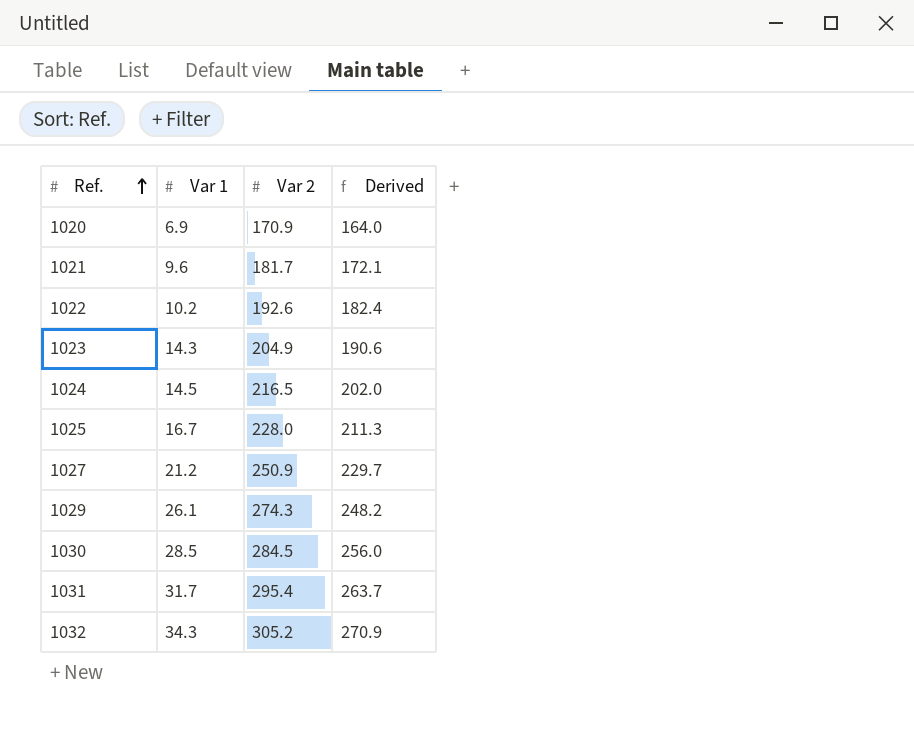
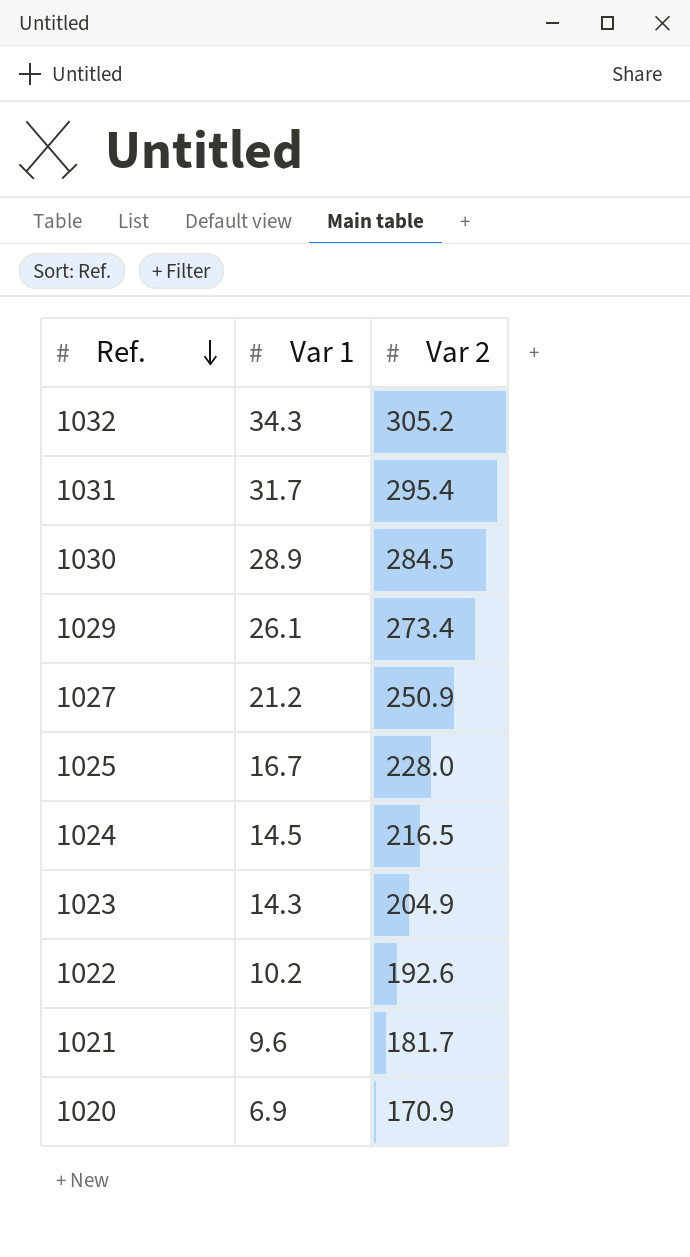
row order: Ref. ascending -> Ref. descending
column Derived | formula: [Var 2] - [Var 1] -> none
1030 | Var 1: 28.5 -> 28.9
1029 | Var 2: 274.3 -> 273.4

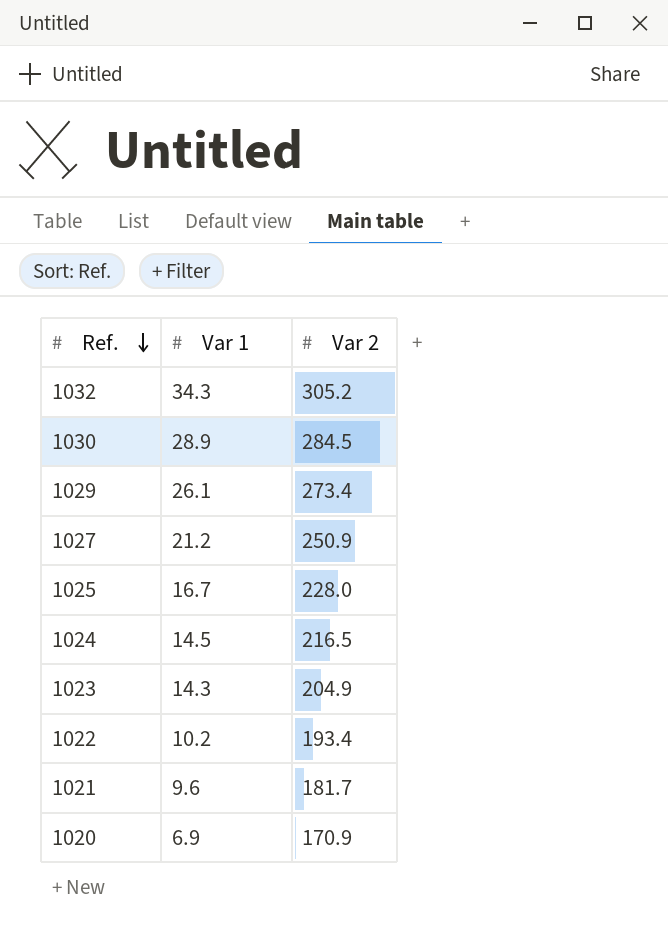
row 1031: 31.7 | 295.4 -> none
1022 | Var 2: 192.6 -> 193.4

